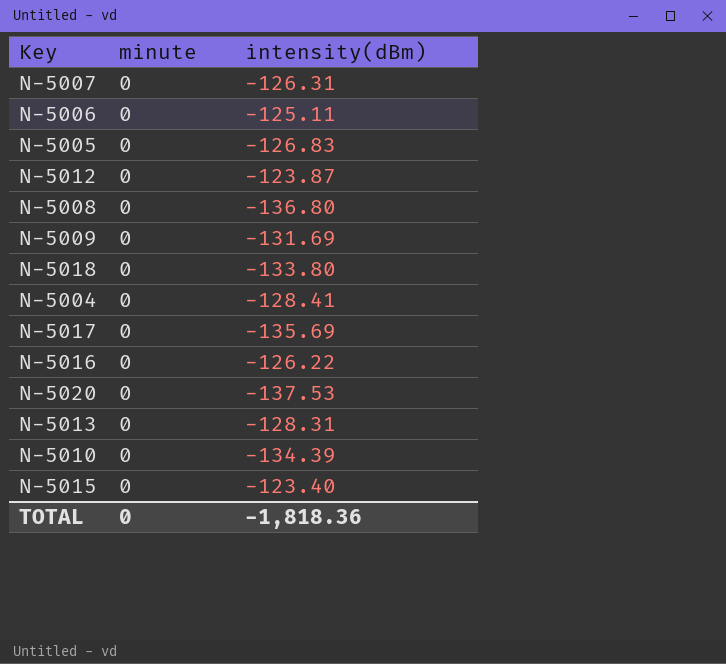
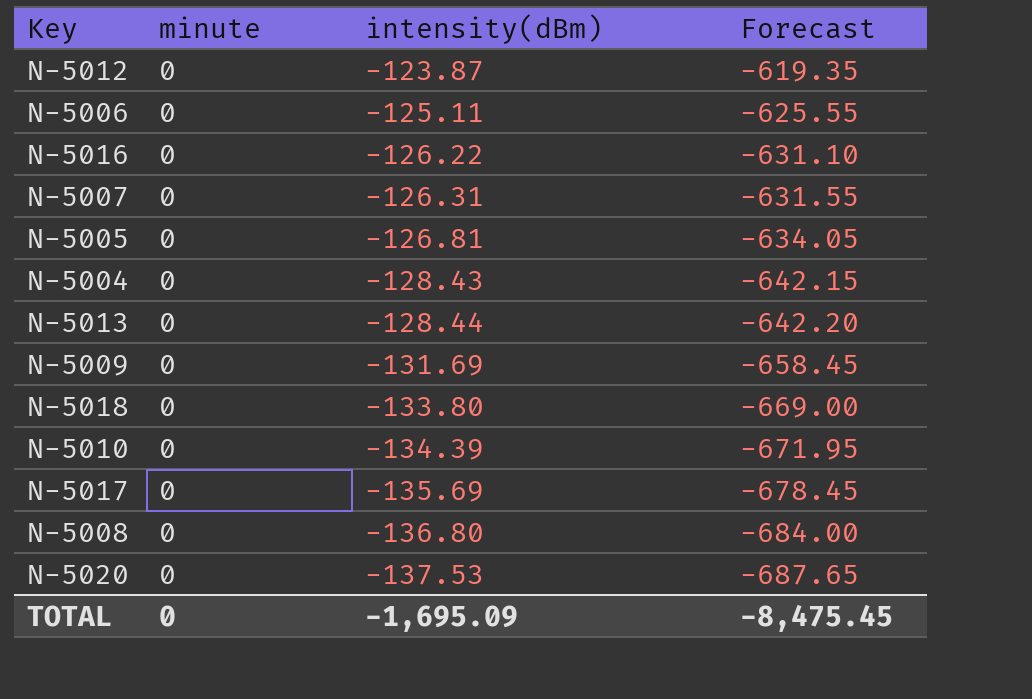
row order: none -> intensity(dBm) descending
column Forecast | formula: none -> [intensity(dBm)] * 5
row N-5015: 0 | -123.40 -> none
N-5005 | intensity(dBm): -126.83 -> -126.81
N-5004 | intensity(dBm): -128.41 -> -128.43
N-5013 | intensity(dBm): -128.31 -> -128.44
TOTAL | intensity(dBm): -1,818.36 -> -1,695.09

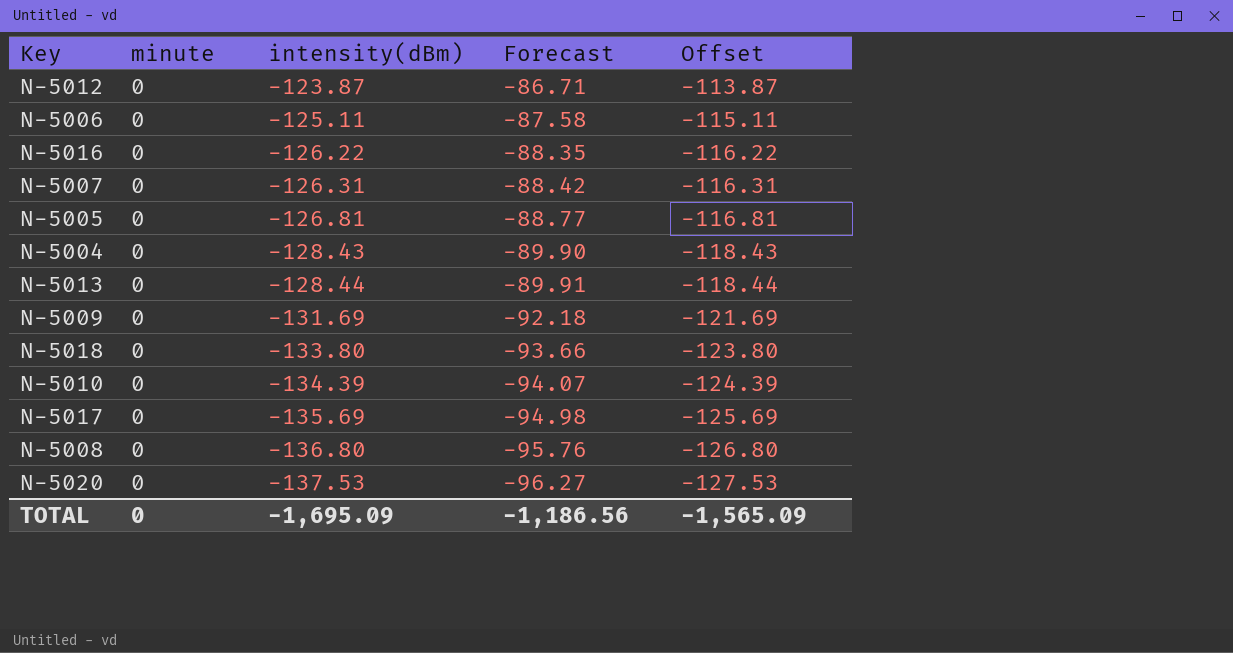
column Forecast | formula: [intensity(dBm)] * 5 -> [intensity(dBm)] * 0.7
column Offset | formula: none -> [intensity(dBm)] + 10
TOTAL | Forecast: -8,475.45 -> -1,186.56

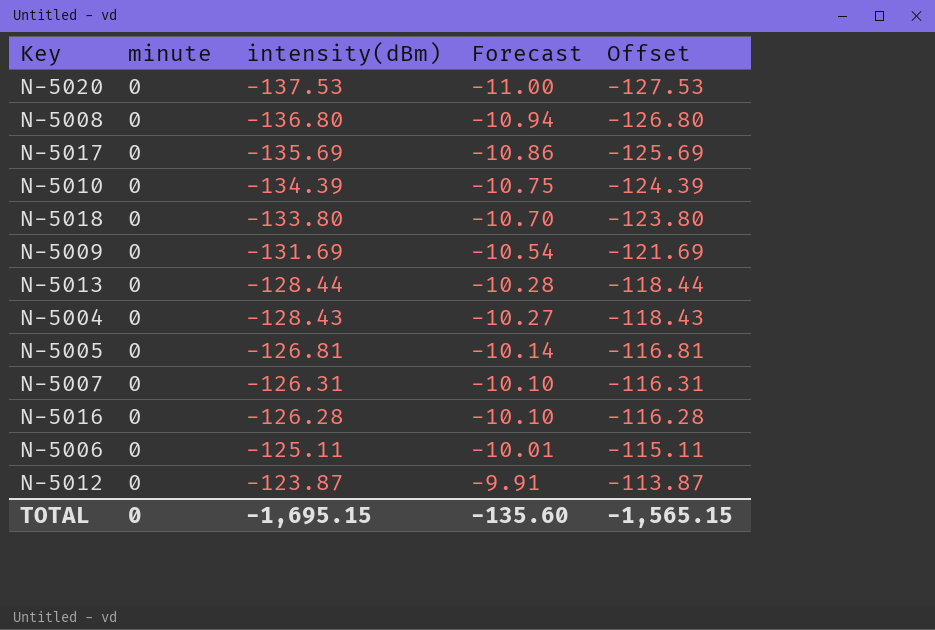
row order: intensity(dBm) descending -> intensity(dBm) ascending
column Forecast | formula: [intensity(dBm)] * 0.7 -> [intensity(dBm)] * 0.08
N-5016 | intensity(dBm): -126.22 -> -126.28
N-5016 | Offset: -116.22 -> -116.28
TOTAL | intensity(dBm): -1,695.09 -> -1,695.15
TOTAL | Forecast: -1,186.56 -> -135.60
TOTAL | Offset: -1,565.09 -> -1,565.15

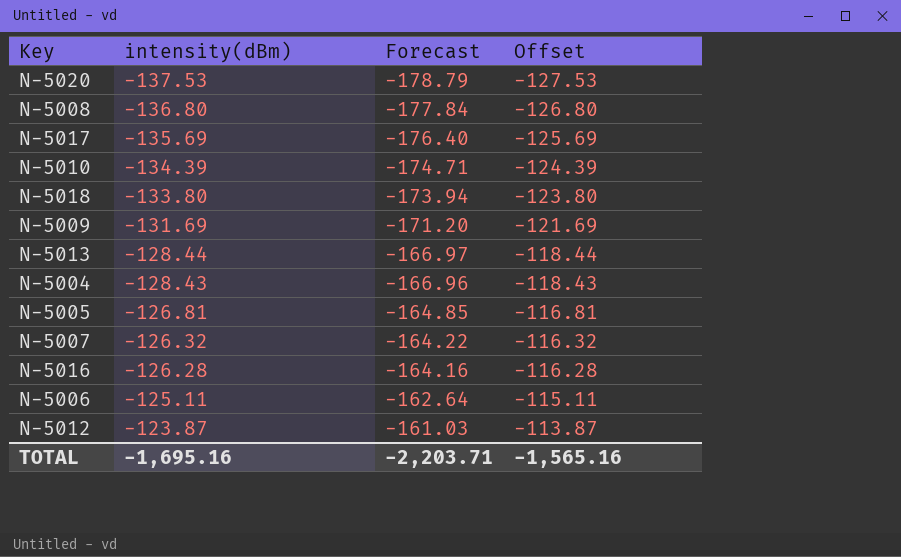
column minute | position: 2 -> none
column Forecast | formula: [intensity(dBm)] * 0.08 -> [intensity(dBm)] * 1.3
N-5007 | intensity(dBm): -126.31 -> -126.32
N-5007 | Offset: -116.31 -> -116.32
TOTAL | intensity(dBm): -1,695.15 -> -1,695.16
TOTAL | Forecast: -135.60 -> -2,203.71
TOTAL | Offset: -1,565.15 -> -1,565.16

